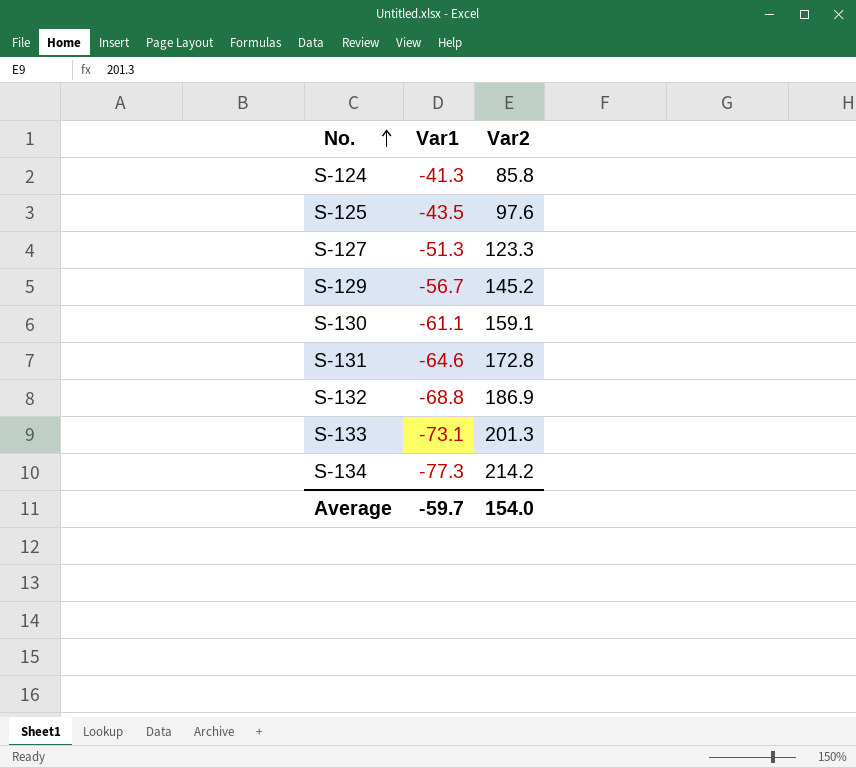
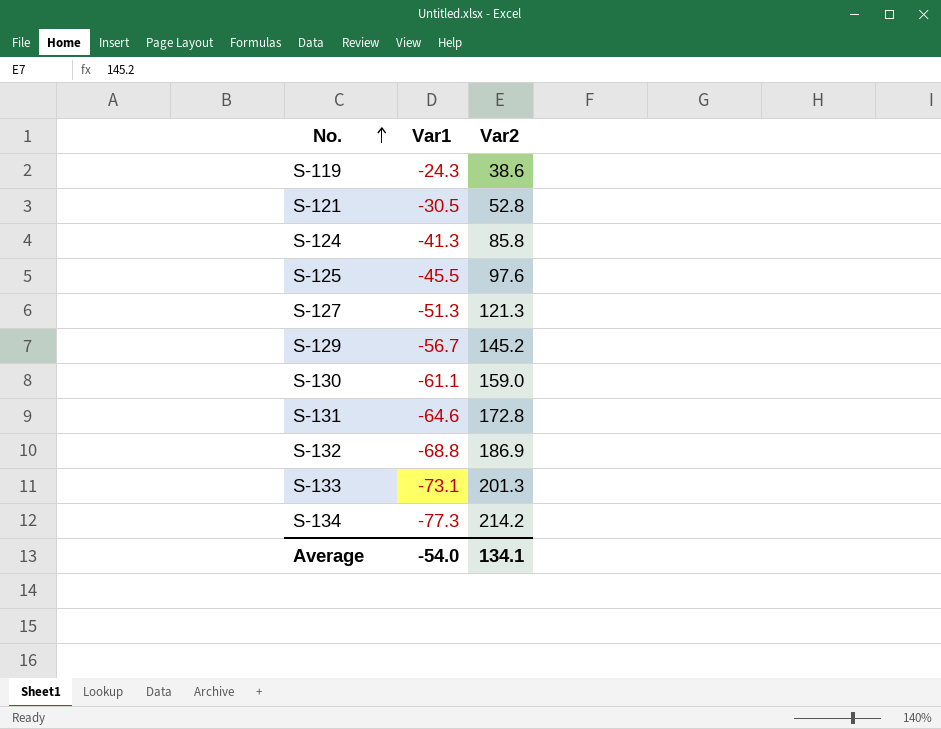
row S-119: none -> -24.3 | 38.6
row S-121: none -> -30.5 | 52.8
S-125 | Var1: -43.5 -> -45.5
S-127 | Var2: 123.3 -> 121.3
S-130 | Var2: 159.1 -> 159.0
Average | Var1: -59.7 -> -54.0
Average | Var2: 154.0 -> 134.1

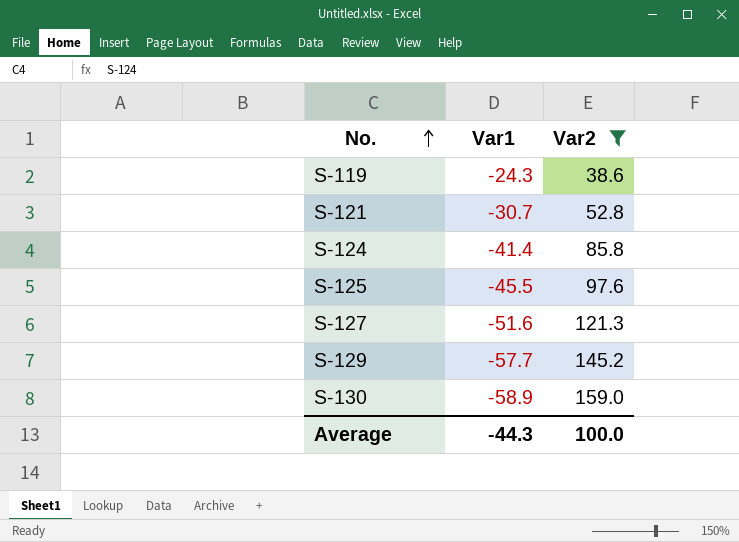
filter: none -> Var2 <= 159.0
S-121 | Var1: -30.5 -> -30.7
S-124 | Var1: -41.3 -> -41.4
S-127 | Var1: -51.3 -> -51.6
S-129 | Var1: -56.7 -> -57.7
S-130 | Var1: -61.1 -> -58.9
Average | Var1: -54.0 -> -44.3
Average | Var2: 134.1 -> 100.0

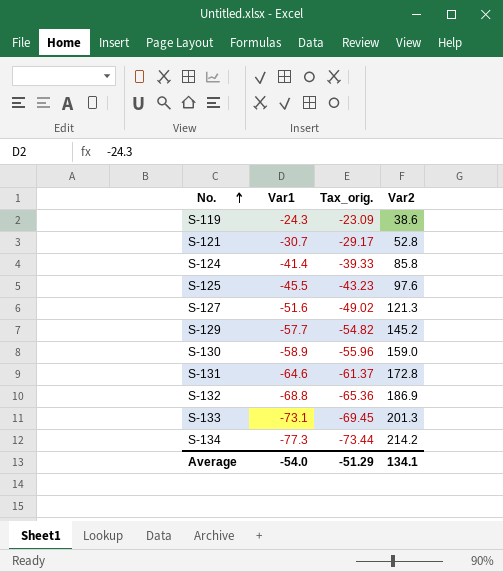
filter: Var2 <= 159.0 -> none
column Tax_orig. | formula: none -> [Var1] * 0.95
Average | Var1: -44.3 -> -54.0
Average | Var2: 100.0 -> 134.1

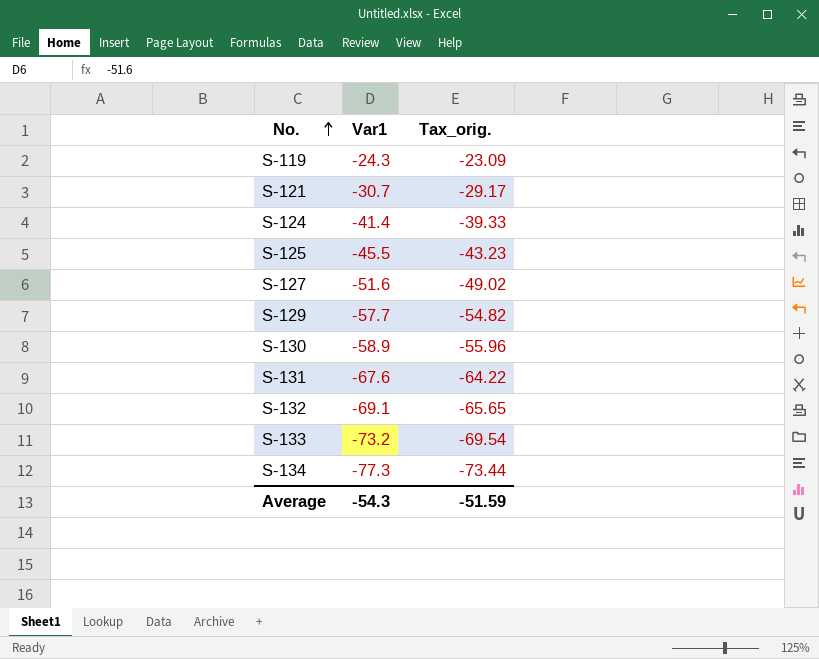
column Var2 | position: 4 -> none
S-131 | Var1: -64.6 -> -67.6
S-131 | Tax_orig.: -61.37 -> -64.22
S-132 | Var1: -68.8 -> -69.1
S-132 | Tax_orig.: -65.36 -> -65.65
S-133 | Var1: -73.1 -> -73.2
S-133 | Tax_orig.: -69.45 -> -69.54
Average | Var1: -54.0 -> -54.3
Average | Tax_orig.: -51.29 -> -51.59

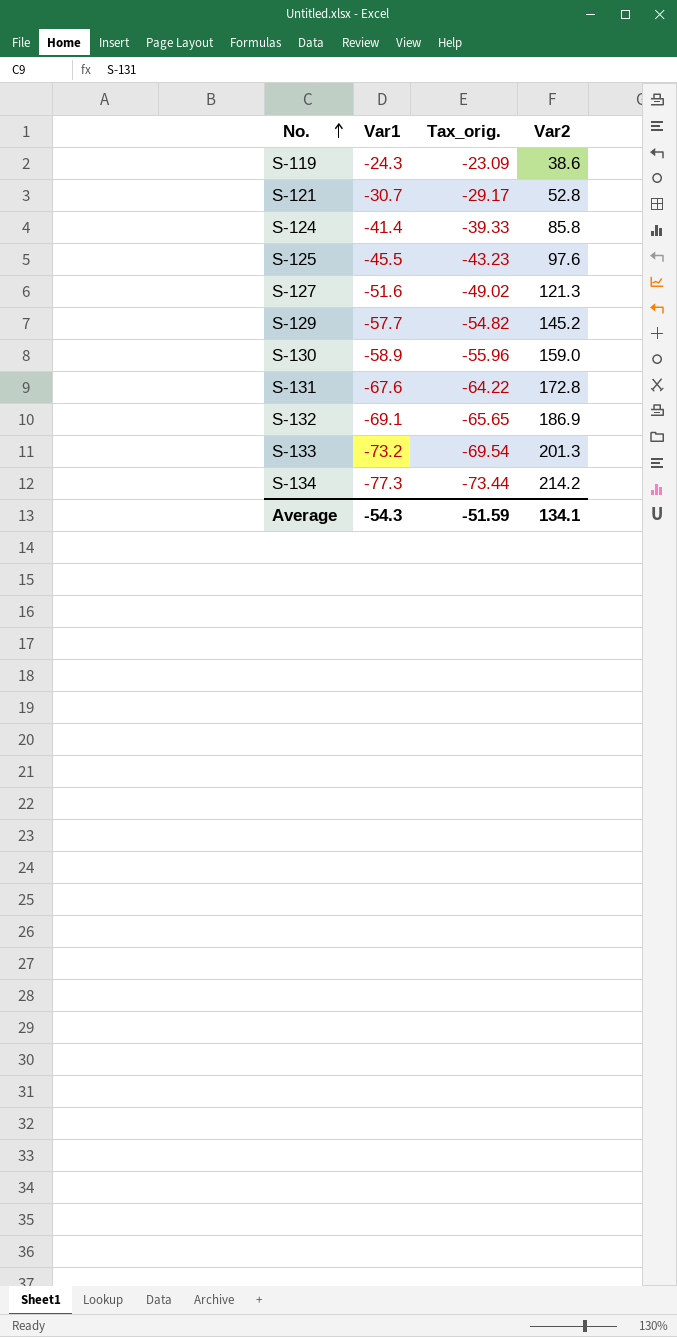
column Var2 | position: none -> 4

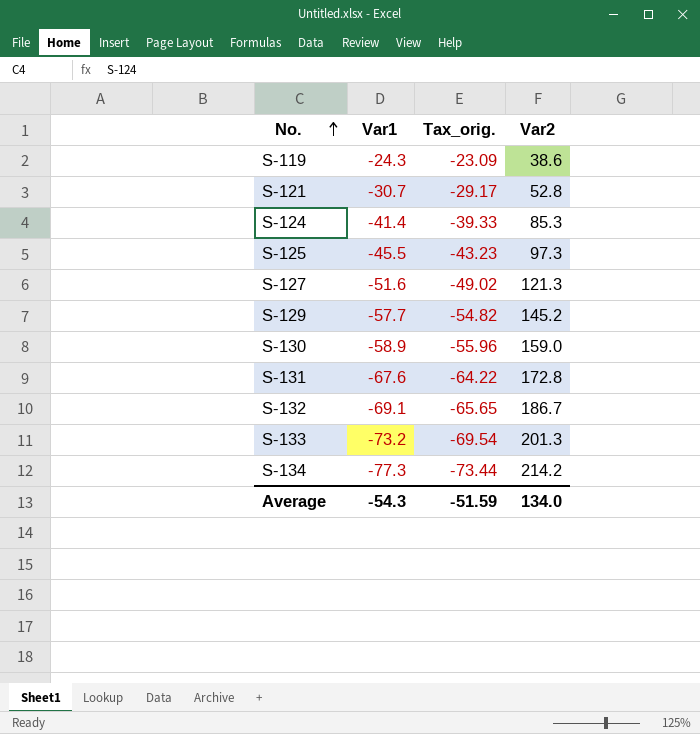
S-124 | Var2: 85.8 -> 85.3
S-125 | Var2: 97.6 -> 97.3
S-132 | Var2: 186.9 -> 186.7
Average | Var2: 134.1 -> 134.0

